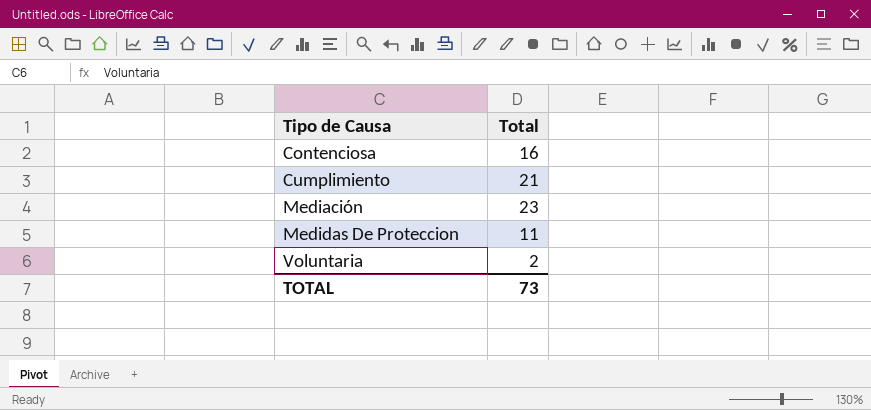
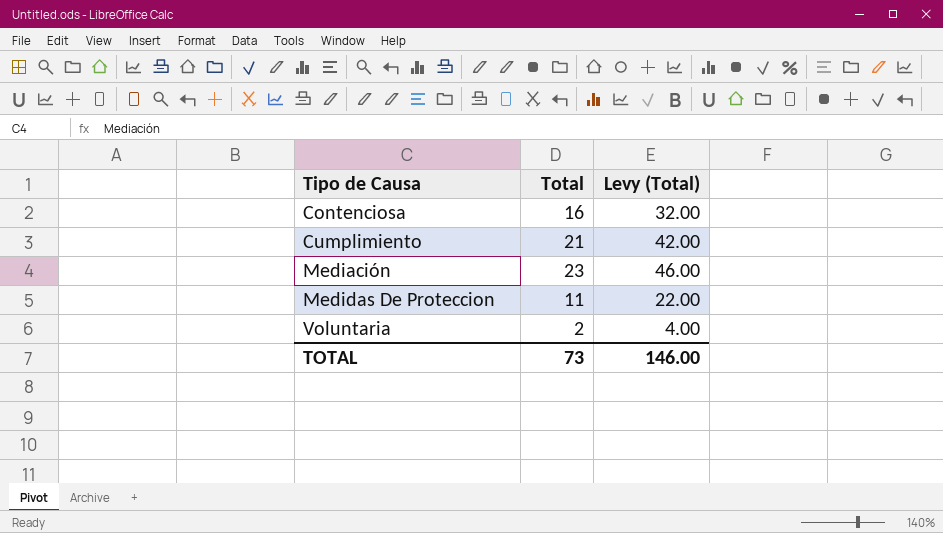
column Levy (Total) | formula: none -> [Total] * 2

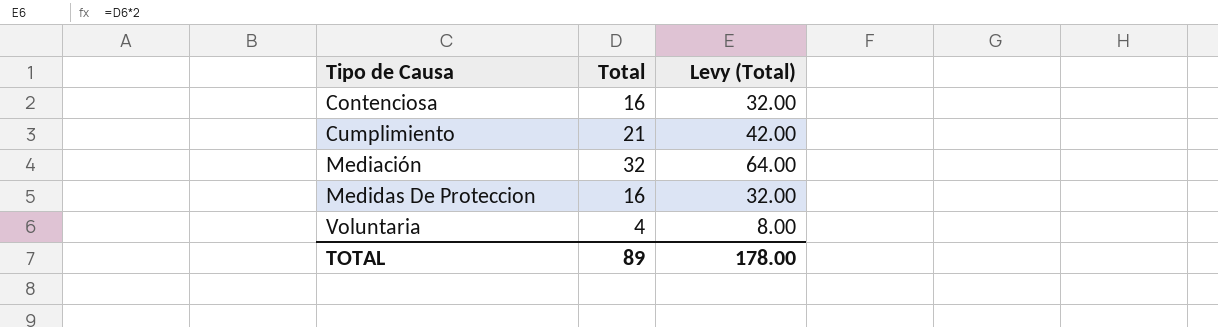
Mediación | Total: 23 -> 32
Mediación | Levy (Total): 46.00 -> 64.00
Medidas De Proteccion | Total: 11 -> 16
Medidas De Proteccion | Levy (Total): 22.00 -> 32.00
Voluntaria | Total: 2 -> 4
Voluntaria | Levy (Total): 4.00 -> 8.00
TOTAL | Total: 73 -> 89
TOTAL | Levy (Total): 146.00 -> 178.00

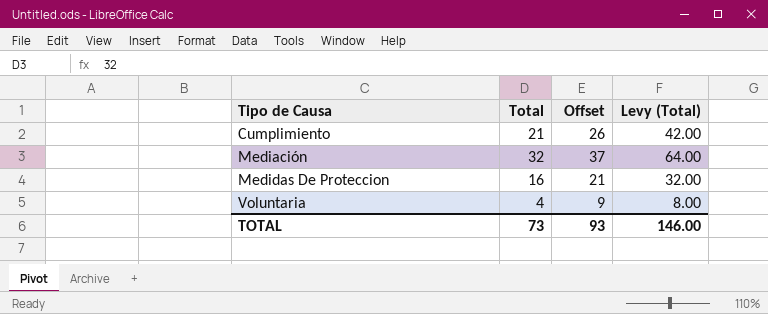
column Offset | formula: none -> [Total] + 5
row Contenciosa: 16 | 32.00 -> none
TOTAL | Total: 89 -> 73
TOTAL | Levy (Total): 178.00 -> 146.00

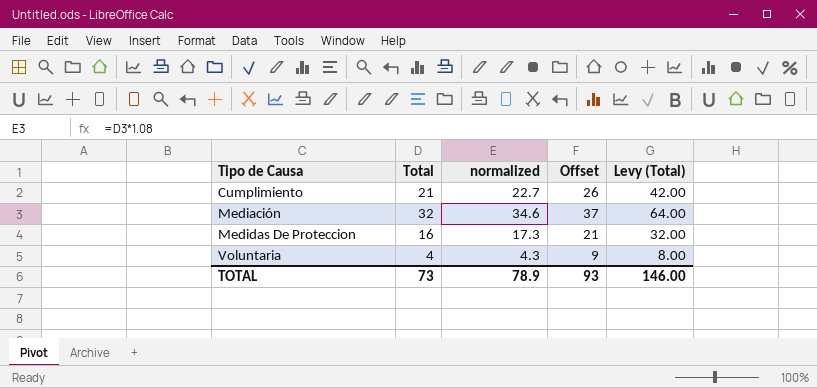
column normalized | formula: none -> [Total] * 1.08

